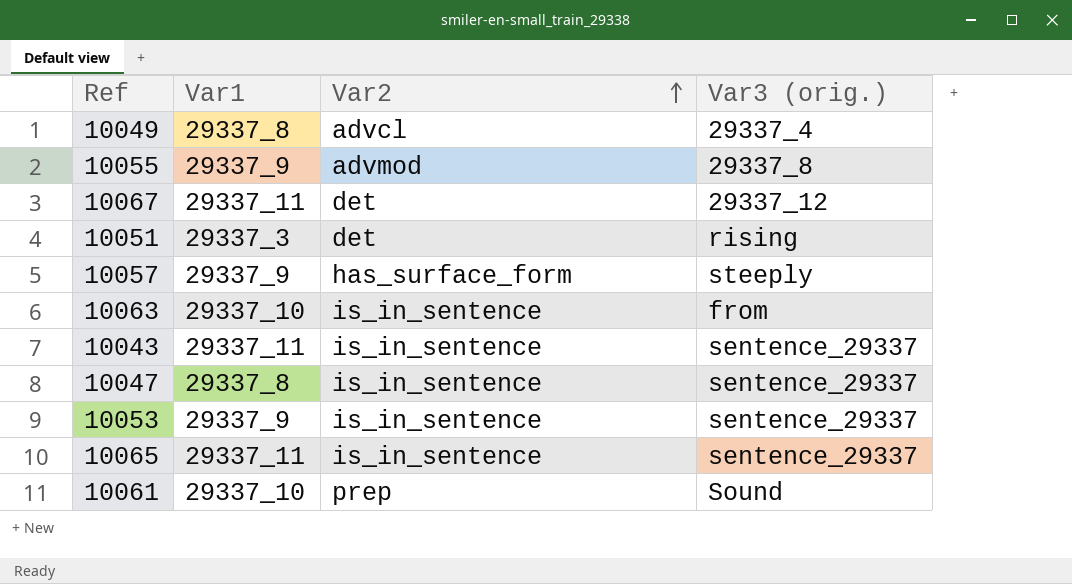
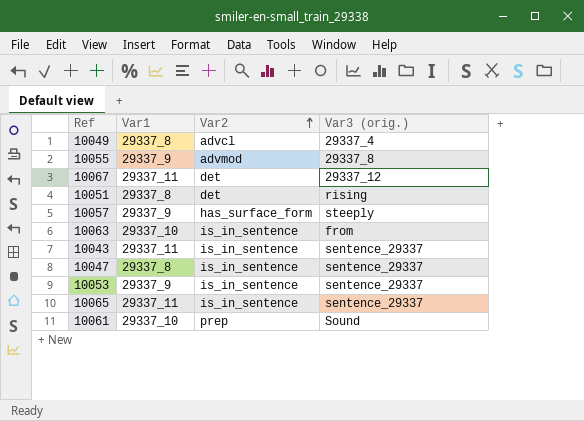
10051 | Var1: 29337_3 -> 29337_8

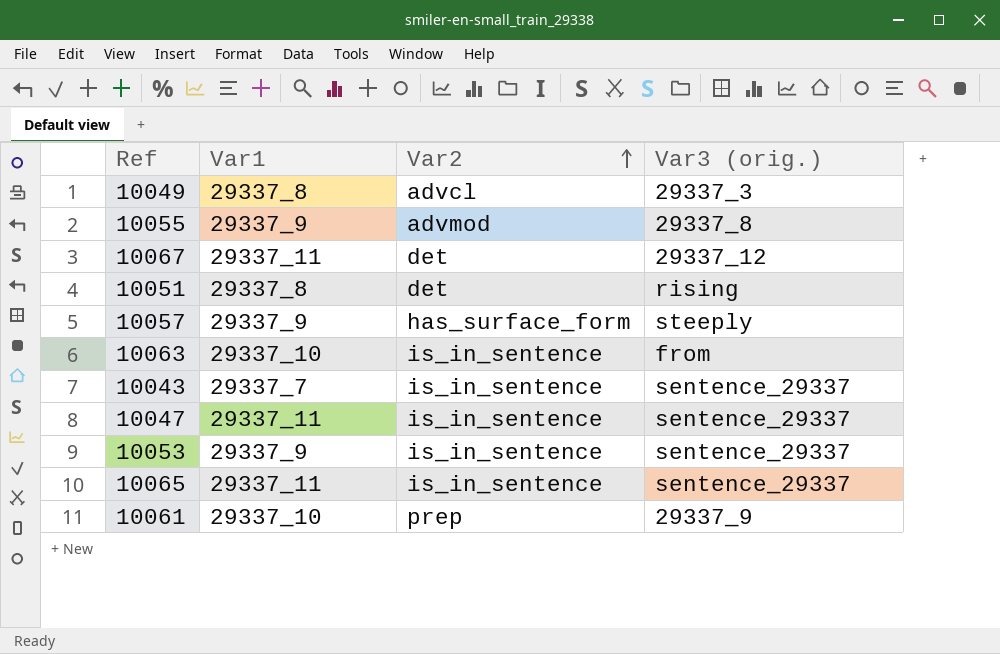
10049 | Var3 (orig.): 29337_4 -> 29337_3
10043 | Var1: 29337_11 -> 29337_7
10047 | Var1: 29337_8 -> 29337_11
10061 | Var3 (orig.): Sound -> 29337_9

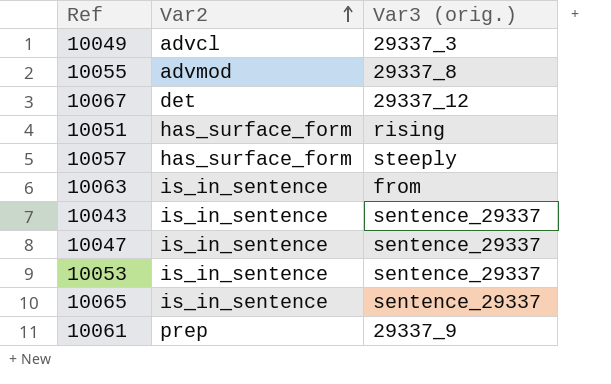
column Var1 | position: 2 -> none
10051 | Var2: det -> has_surface_form

